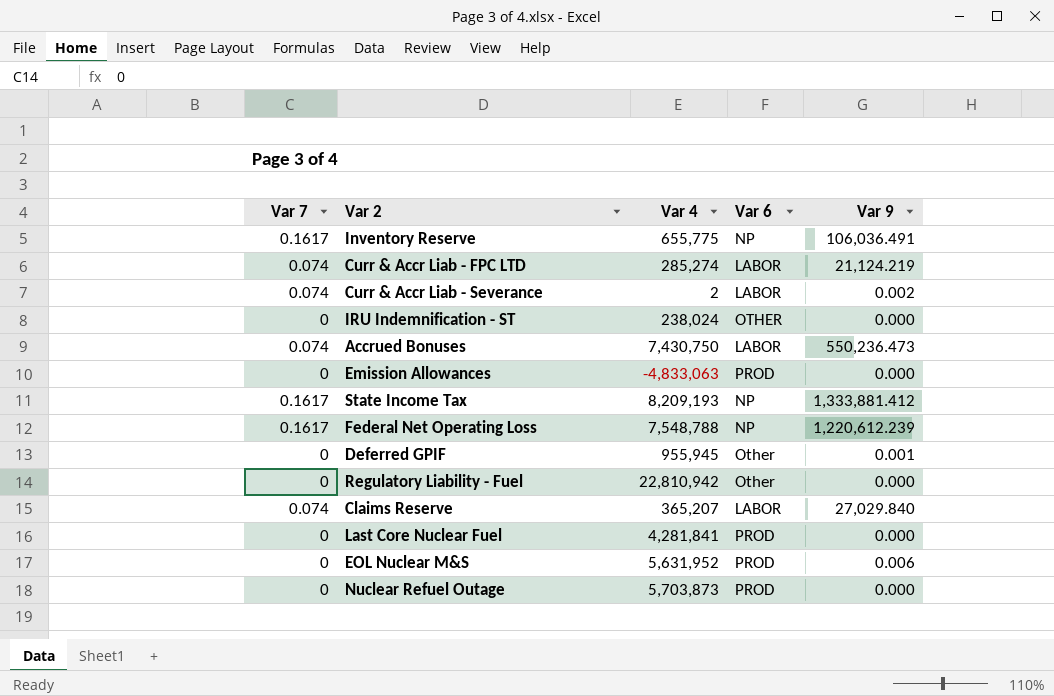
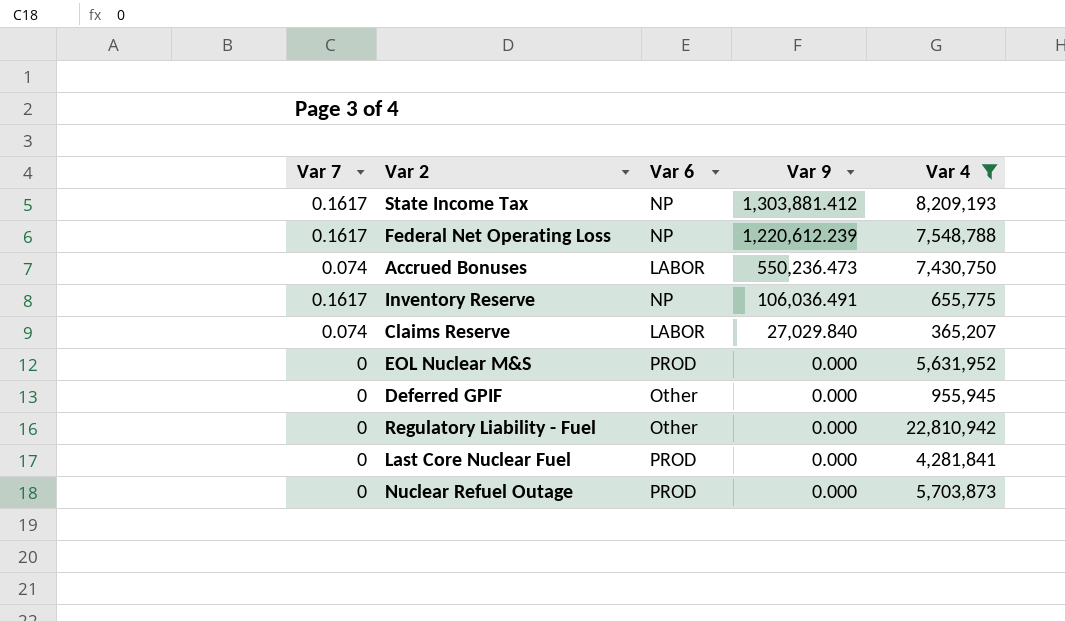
filter: none -> Var 4 >= 365,207
row order: none -> Var 9 descending
column Var 4 | position: 3 -> 5
State Income Tax | Var 9: 1,333,881.412 -> 1,303,881.412
EOL Nuclear M&S | Var 9: 0.006 -> 0.000
Deferred GPIF | Var 9: 0.001 -> 0.000

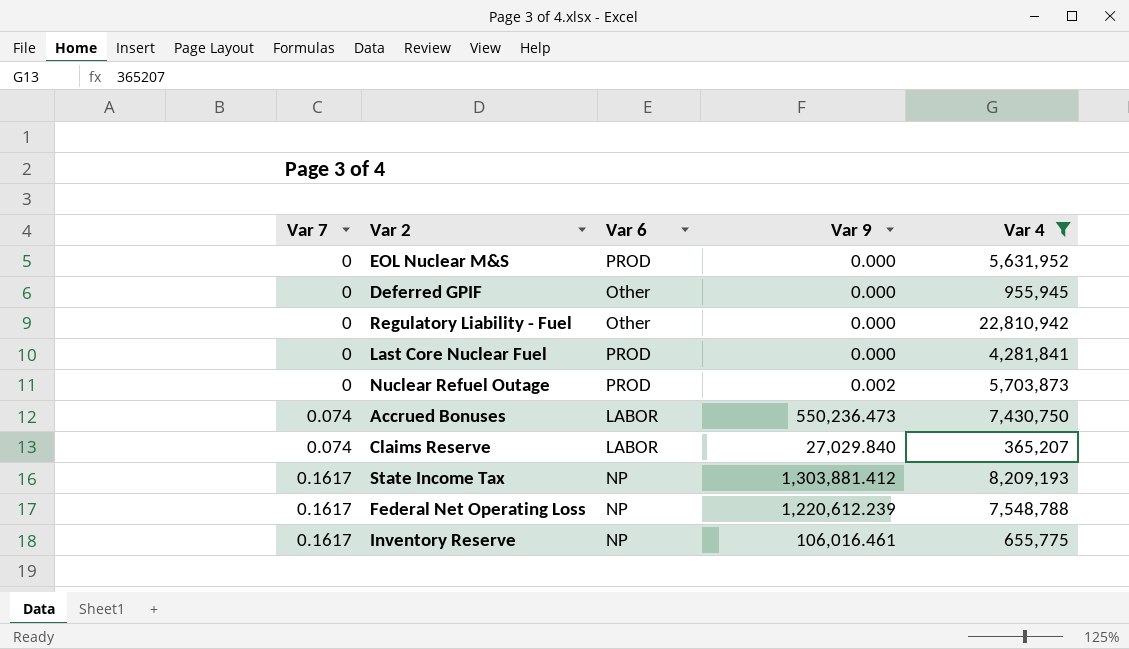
row order: Var 9 descending -> Var 7 ascending
Nuclear Refuel Outage | Var 9: 0.000 -> 0.002
Inventory Reserve | Var 9: 106,036.491 -> 106,016.461

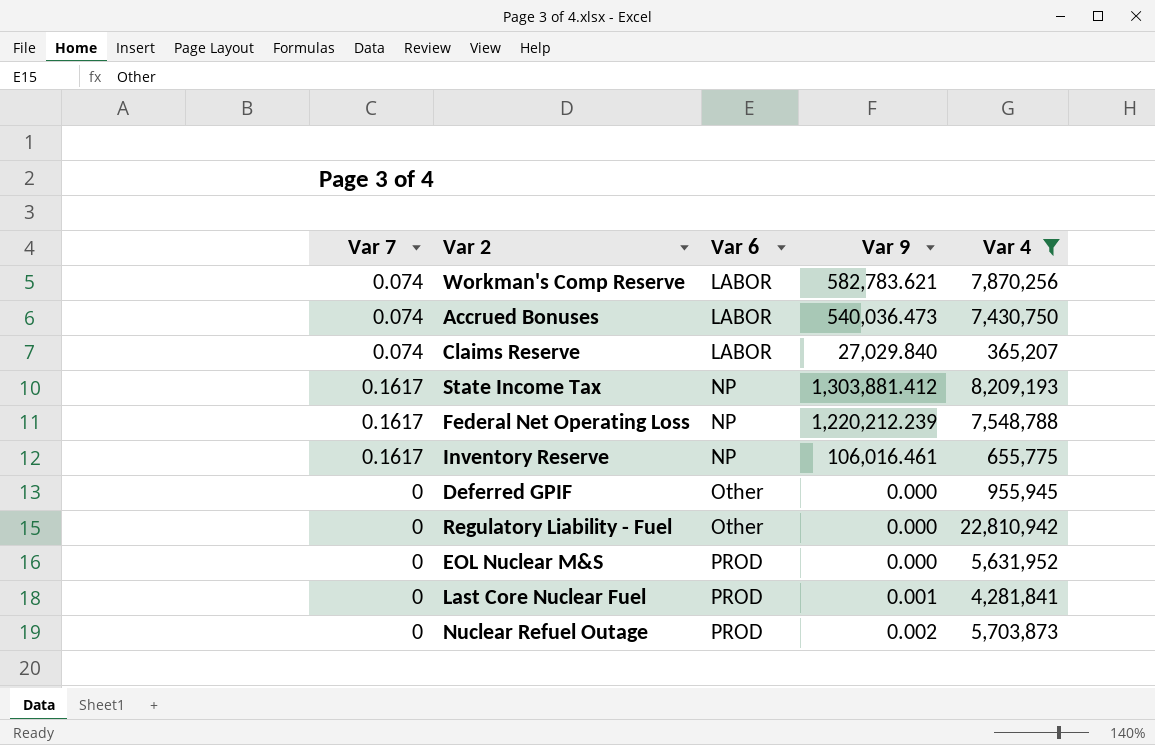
row order: Var 7 ascending -> Var 6 ascending
row Workman's Comp Reserve: none -> 0.074 | LABOR | 582,783.621 | 7,870,256
Accrued Bonuses | Var 9: 550,236.473 -> 540,036.473
Federal Net Operating Loss | Var 9: 1,220,612.239 -> 1,220,212.239
Last Core Nuclear Fuel | Var 9: 0.000 -> 0.001

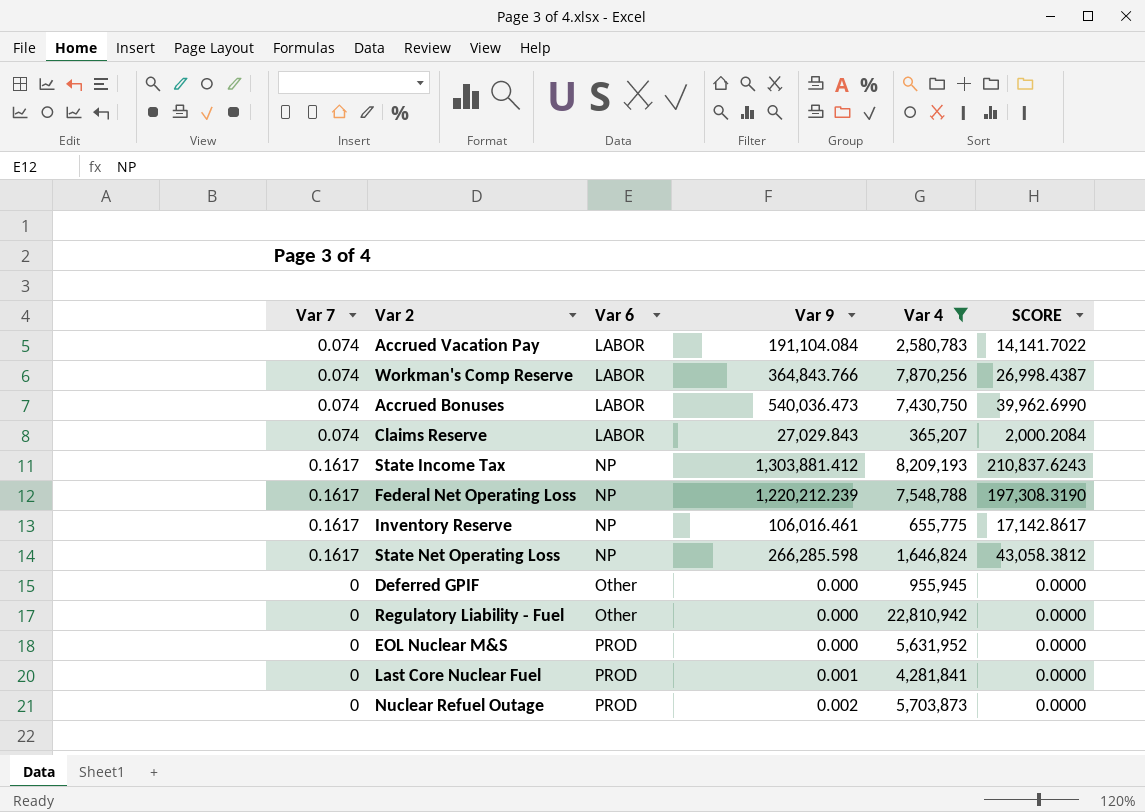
column SCORE | formula: none -> [Var 7] * [Var 9]
row Accrued Vacation Pay: none -> 0.074 | LABOR | 191,104.084 | 2,580,783 | 14,141.7022
Workman's Comp Reserve | Var 9: 582,783.621 -> 364,843.766
Claims Reserve | Var 9: 27,029.840 -> 27,029.843
row State Net Operating Loss: none -> 0.1617 | NP | 266,285.598 | 1,646,824 | 43,058.3812

